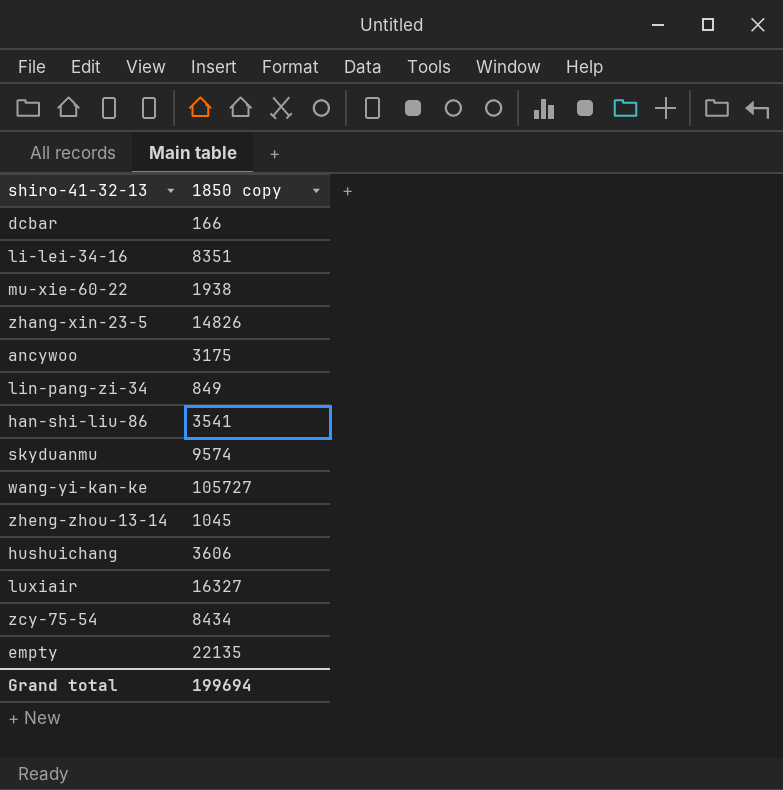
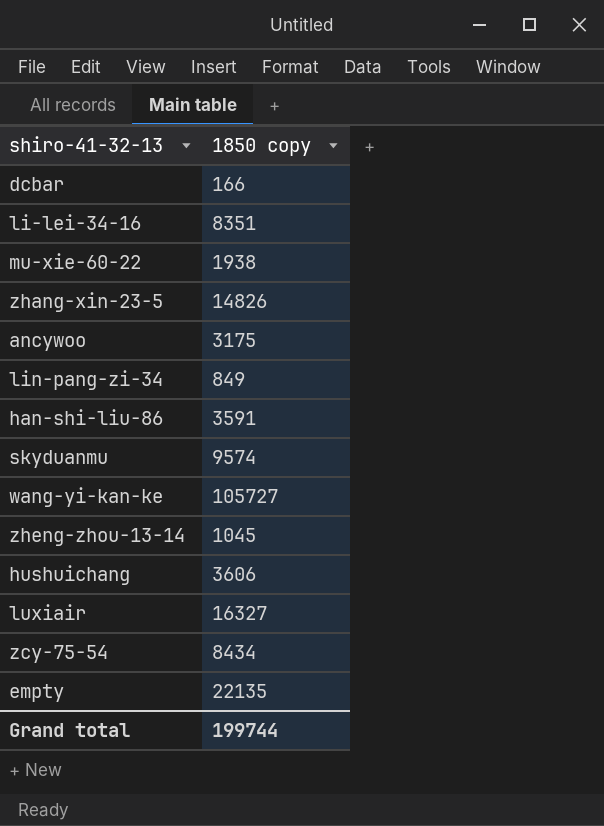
han-shi-liu-86 | 1850 copy: 3541 -> 3591
Grand total | 1850 copy: 199694 -> 199744

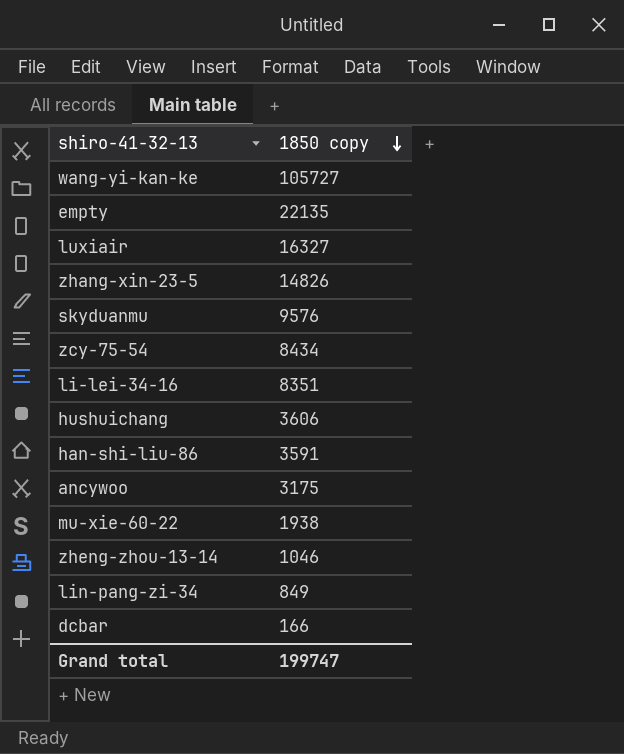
row order: none -> 1850 copy descending
skyduanmu | 1850 copy: 9574 -> 9576
zheng-zhou-13-14 | 1850 copy: 1045 -> 1046
Grand total | 1850 copy: 199744 -> 199747

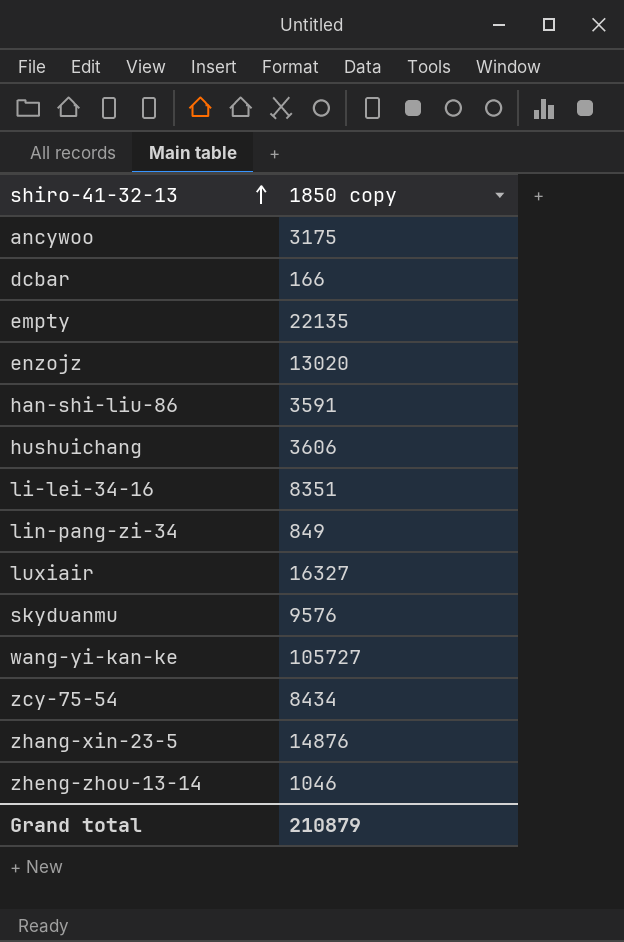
row order: 1850 copy descending -> shiro-41-32-13 ascending
row mu-xie-60-22: 1938 -> none
row enzojz: none -> 13020
zhang-xin-23-5 | 1850 copy: 14826 -> 14876
Grand total | 1850 copy: 199747 -> 210879

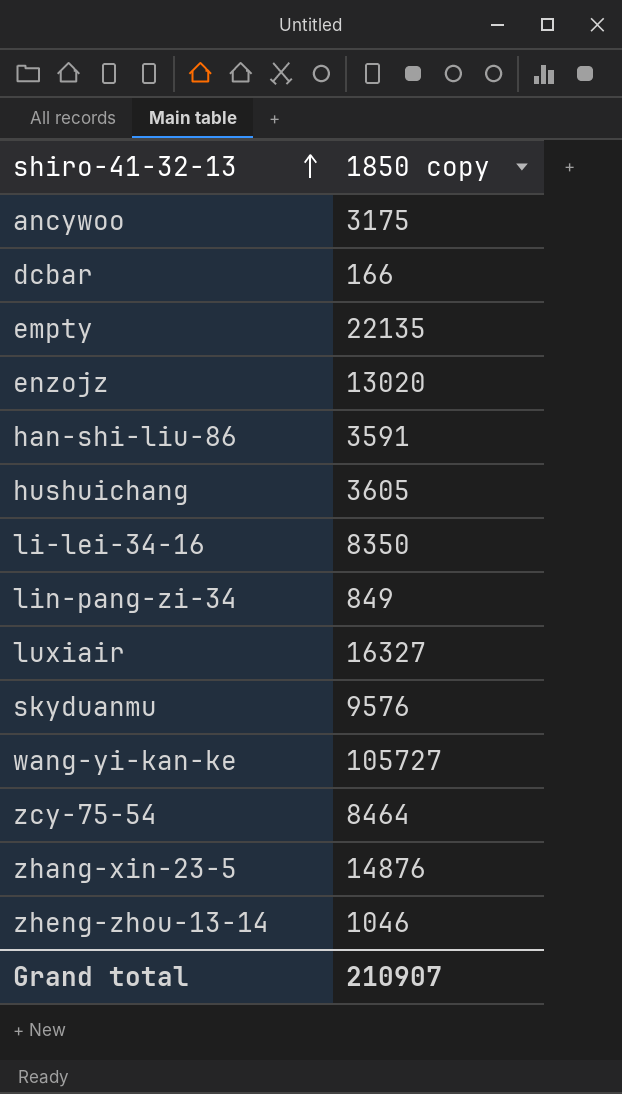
hushuichang | 1850 copy: 3606 -> 3605
li-lei-34-16 | 1850 copy: 8351 -> 8350
zcy-75-54 | 1850 copy: 8434 -> 8464
Grand total | 1850 copy: 210879 -> 210907

